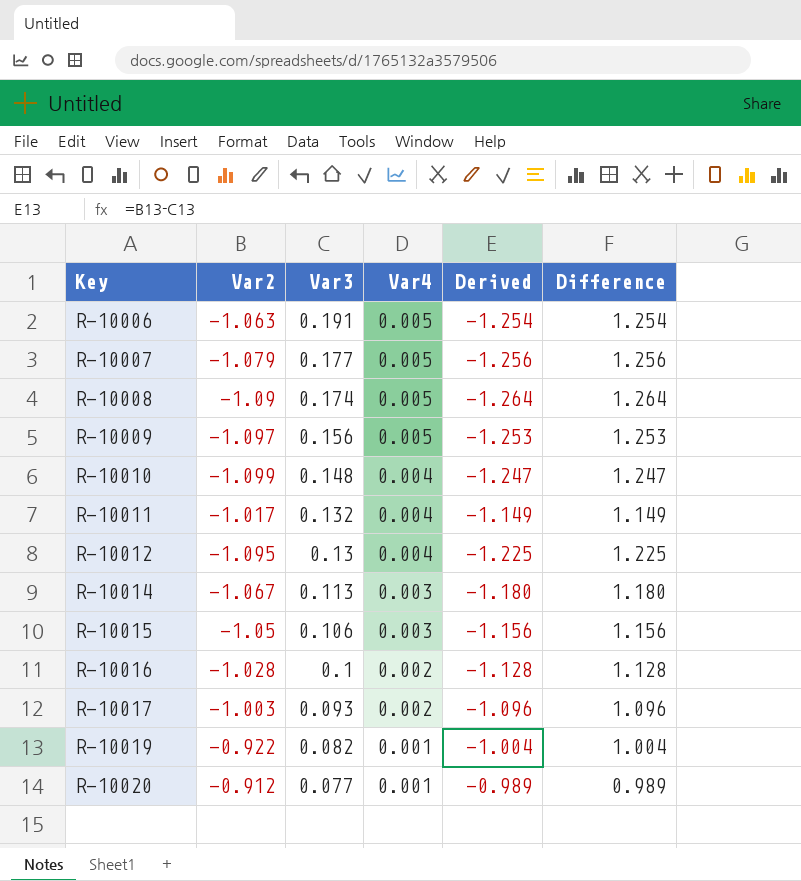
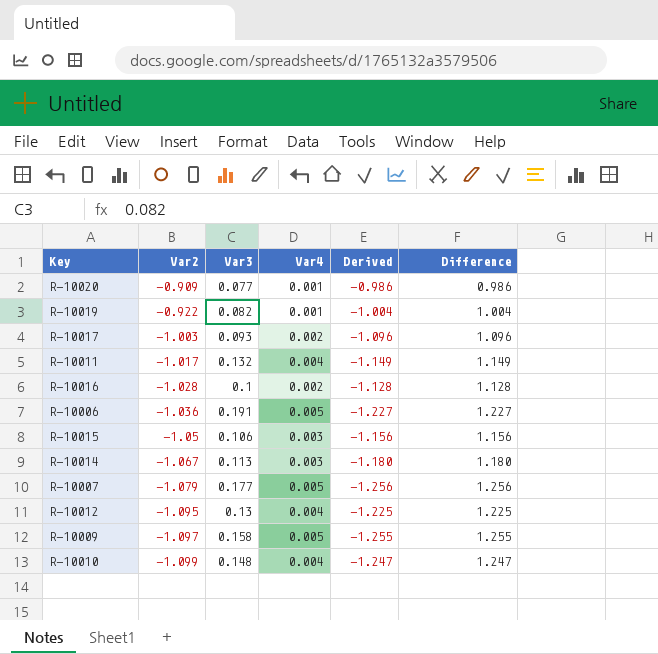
row order: Key ascending -> Var2 descending
row R-10008: -1.09 | 0.174 | 0.005 | -1.264 | 1.264 -> none
R-10020 | Var2: -0.912 -> -0.909
R-10020 | Derived: -0.989 -> -0.986
R-10020 | Difference: 0.989 -> 0.986
R-10006 | Var2: -1.063 -> -1.036
R-10006 | Derived: -1.254 -> -1.227
R-10006 | Difference: 1.254 -> 1.227
R-10009 | Var3: 0.156 -> 0.158
R-10009 | Derived: -1.253 -> -1.255
R-10009 | Difference: 1.253 -> 1.255

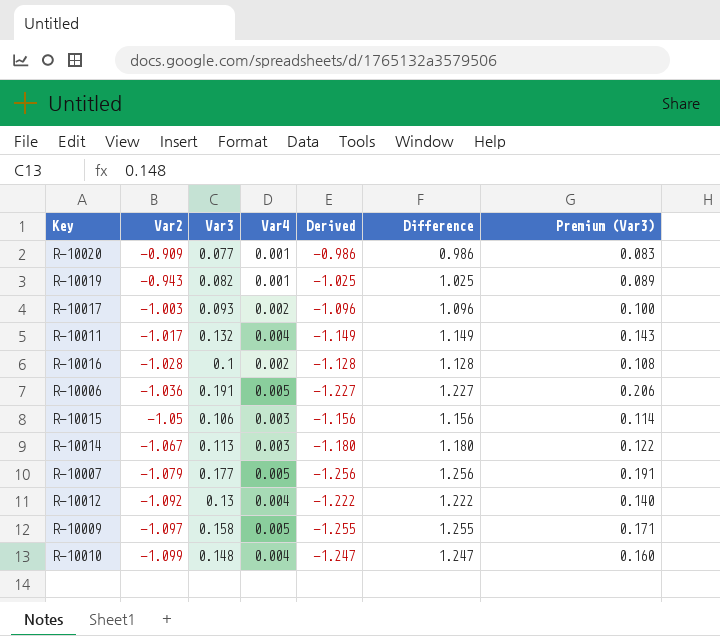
column Premium (Var3) | formula: none -> [Var3] * 1.08
R-10019 | Var2: -0.922 -> -0.943
R-10019 | Derived: -1.004 -> -1.025
R-10019 | Difference: 1.004 -> 1.025
R-10012 | Var2: -1.095 -> -1.092
R-10012 | Derived: -1.225 -> -1.222
R-10012 | Difference: 1.225 -> 1.222

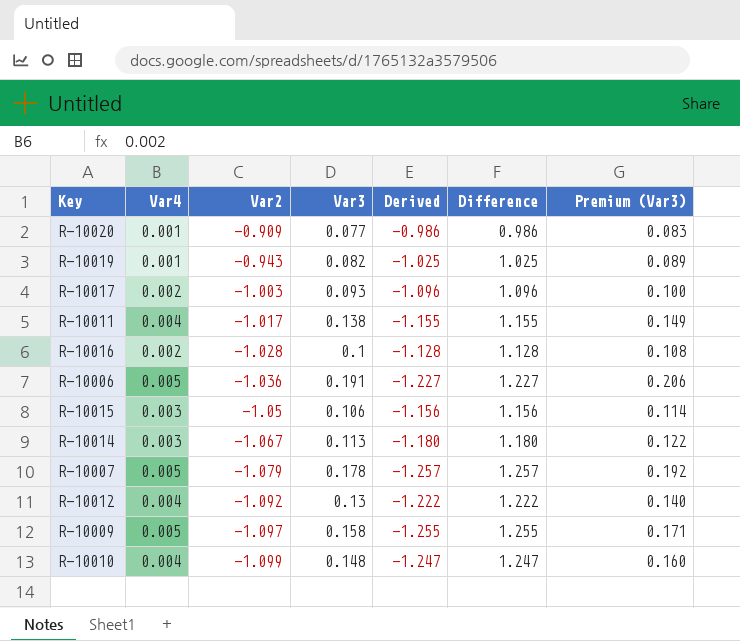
column Var4 | position: 4 -> 2
R-10011 | Var3: 0.132 -> 0.138
R-10011 | Derived: -1.149 -> -1.155
R-10011 | Difference: 1.149 -> 1.155
R-10011 | Premium (Var3): 0.143 -> 0.149
R-10007 | Var3: 0.177 -> 0.178
R-10007 | Derived: -1.256 -> -1.257
R-10007 | Difference: 1.256 -> 1.257
R-10007 | Premium (Var3): 0.191 -> 0.192

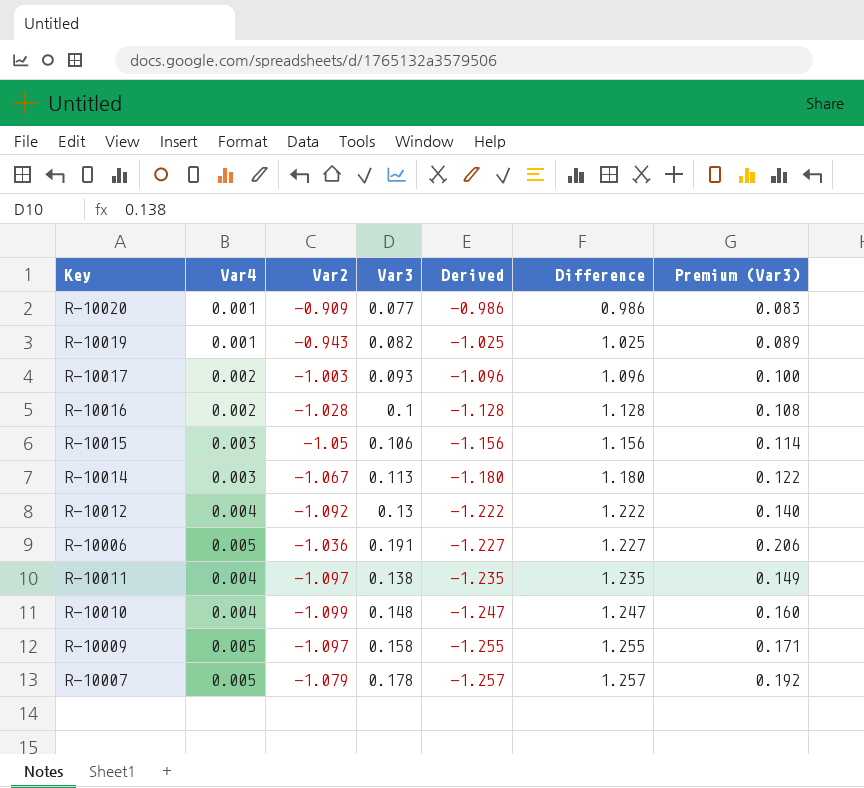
row order: Var2 descending -> Derived descending
R-10011 | Var2: -1.017 -> -1.097
R-10011 | Derived: -1.155 -> -1.235
R-10011 | Difference: 1.155 -> 1.235

